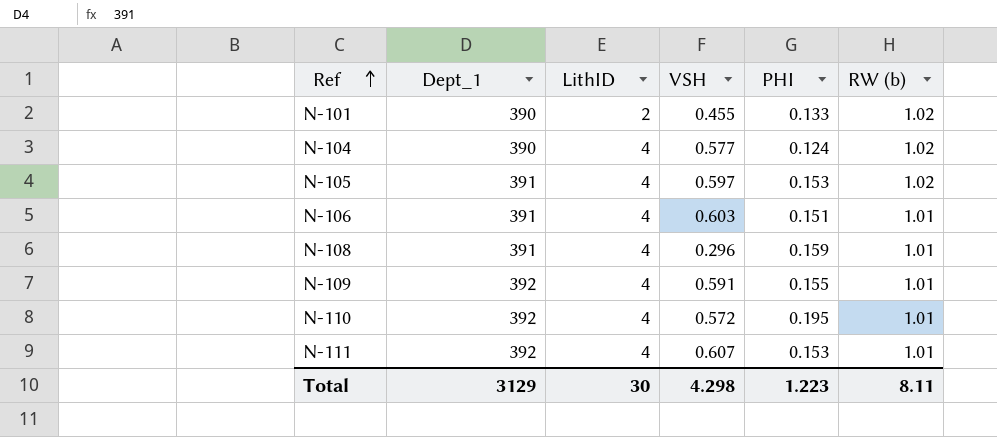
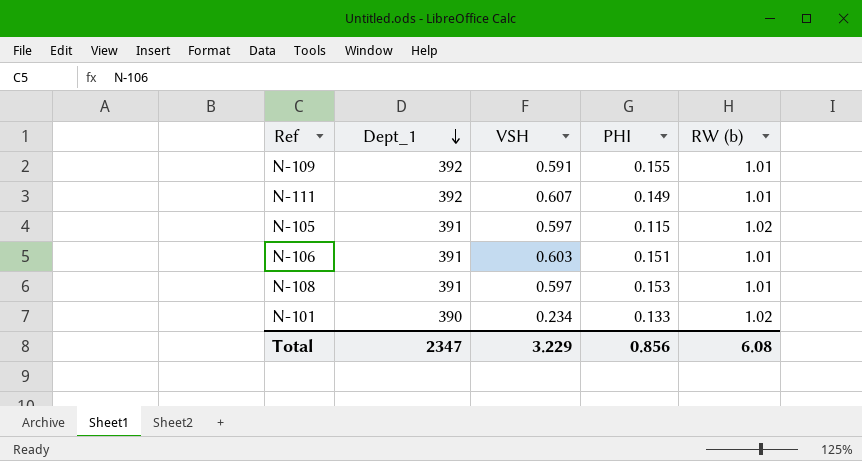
row order: Ref ascending -> Dept_1 descending
column LithID | position: 3 -> none
row N-104: 390 | 4 | 0.577 | 0.124 | 1.02 -> none
row N-110: 392 | 4 | 0.572 | 0.195 | 1.01 -> none
N-111 | PHI: 0.153 -> 0.149
N-105 | PHI: 0.153 -> 0.115
N-108 | VSH: 0.296 -> 0.597
N-108 | PHI: 0.159 -> 0.153
N-101 | VSH: 0.455 -> 0.234
Total | Dept_1: 3129 -> 2347
Total | VSH: 4.298 -> 3.229
Total | PHI: 1.223 -> 0.856
Total | RW (b): 8.11 -> 6.08

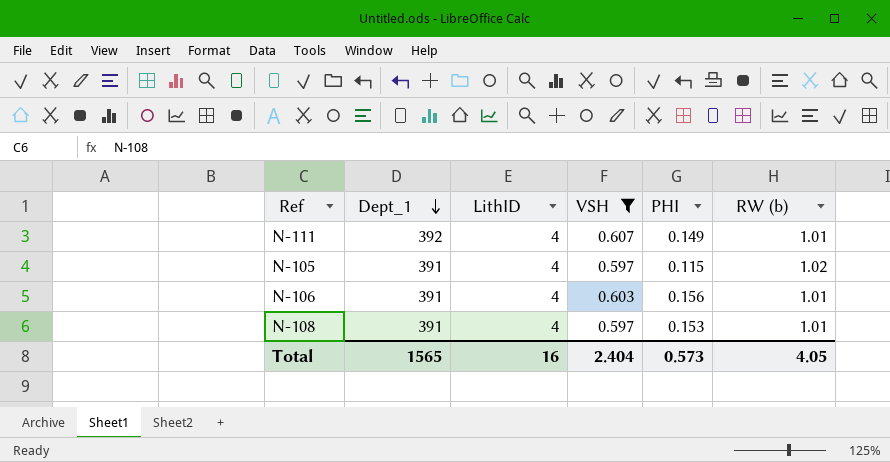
filter: none -> VSH >= 0.597
column LithID | position: none -> 3
N-106 | PHI: 0.151 -> 0.156
Total | Dept_1: 2347 -> 1565
Total | VSH: 3.229 -> 2.404
Total | PHI: 0.856 -> 0.573
Total | RW (b): 6.08 -> 4.05

